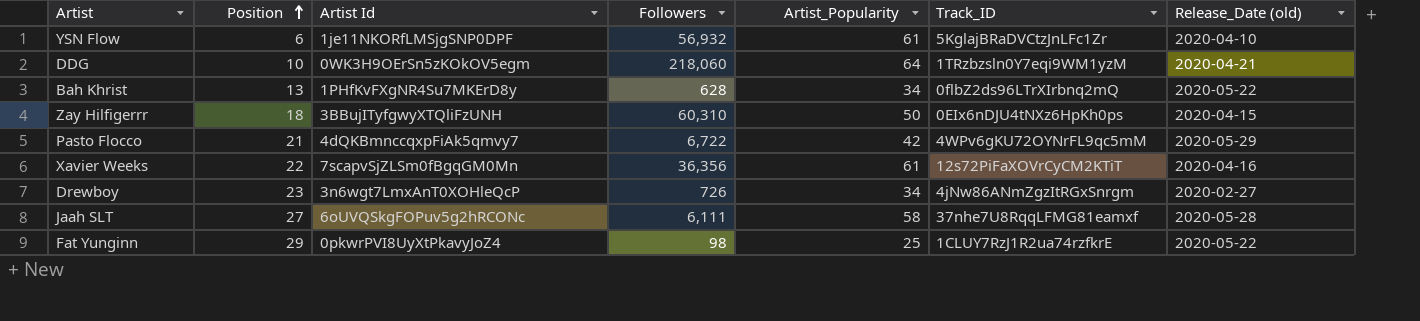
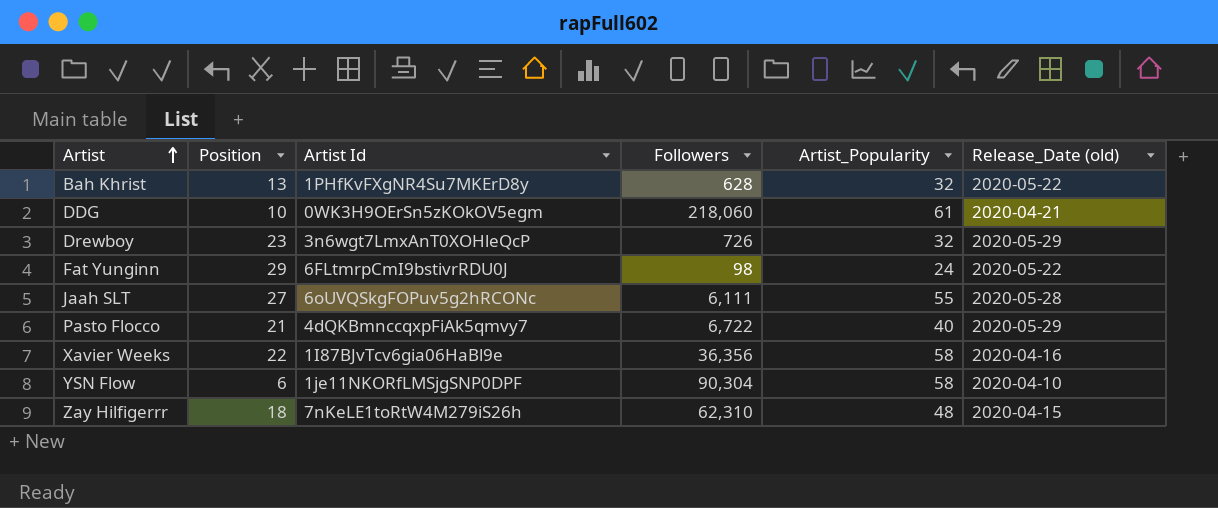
row order: Position ascending -> Artist ascending
column Track_ID | position: 6 -> none
Bah Khrist | Artist_Popularity: 34 -> 32
DDG | Artist_Popularity: 64 -> 61
Drewboy | Artist_Popularity: 34 -> 32
Drewboy | Release_Date (old): 2020-02-27 -> 2020-05-29
Fat Yunginn | Artist Id: 0pkwrPVI8UyXtPkavyJoZ4 -> 6FLtmrpCmI9bstivrRDU0J
Fat Yunginn | Artist_Popularity: 25 -> 24
Jaah SLT | Artist_Popularity: 58 -> 55
Pasto Flocco | Artist_Popularity: 42 -> 40
Xavier Weeks | Artist Id: 7scapvSjZLSm0fBgqGM0Mn -> 1I87BJvTcv6gia06HaBl9e
Xavier Weeks | Artist_Popularity: 61 -> 58
YSN Flow | Followers: 56,932 -> 90,304
YSN Flow | Artist_Popularity: 61 -> 58
Zay Hilfigerrr | Artist Id: 3BBujITyfgwyXTQliFzUNH -> 7nKeLE1toRtW4M279iS26h
Zay Hilfigerrr | Followers: 60,310 -> 62,310
Zay Hilfigerrr | Artist_Popularity: 50 -> 48

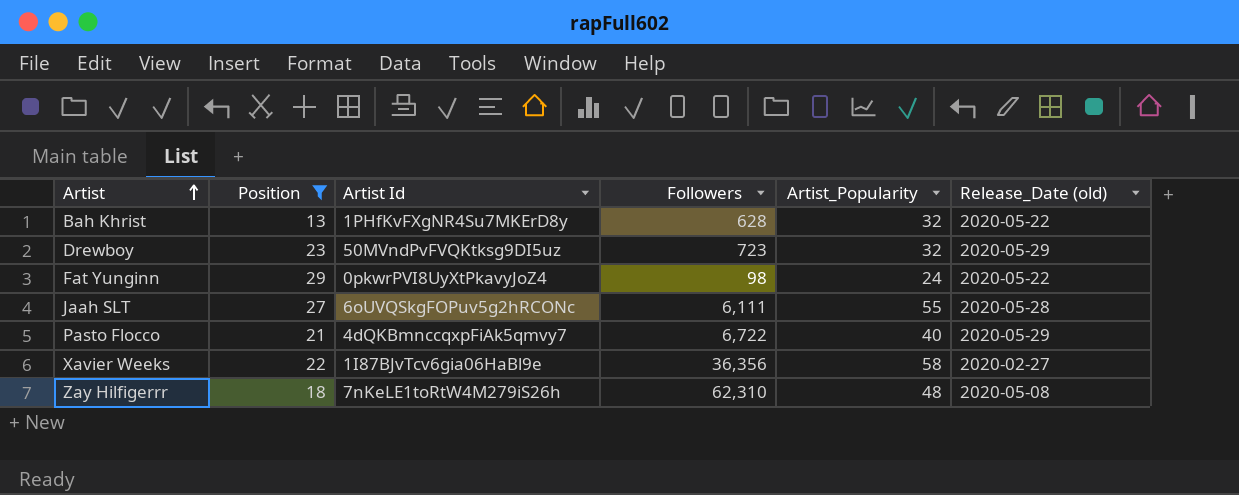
filter: none -> Position >= 13
Drewboy | Artist Id: 3n6wgt7LmxAnT0XOHleQcP -> 50MVndPvFVQKtksg9DI5uz
Drewboy | Followers: 726 -> 723
Fat Yunginn | Artist Id: 6FLtmrpCmI9bstivrRDU0J -> 0pkwrPVI8UyXtPkavyJoZ4
Xavier Weeks | Release_Date (old): 2020-04-16 -> 2020-02-27
Zay Hilfigerrr | Release_Date (old): 2020-04-15 -> 2020-05-08

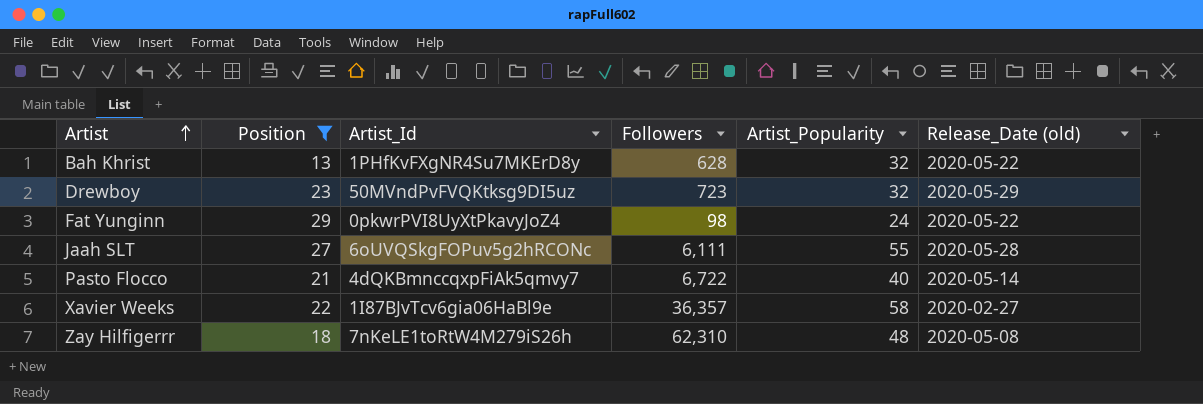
column name: Artist Id -> Artist_Id
Pasto Flocco | Release_Date (old): 2020-05-29 -> 2020-05-14
Xavier Weeks | Followers: 36,356 -> 36,357

